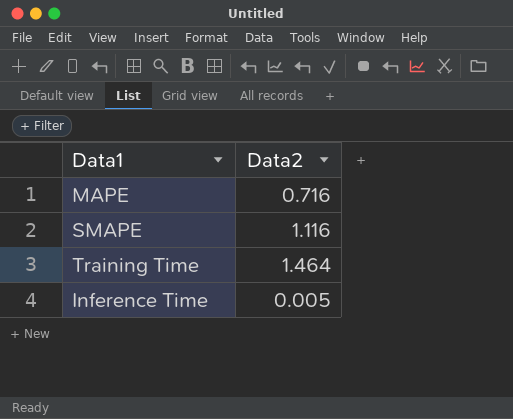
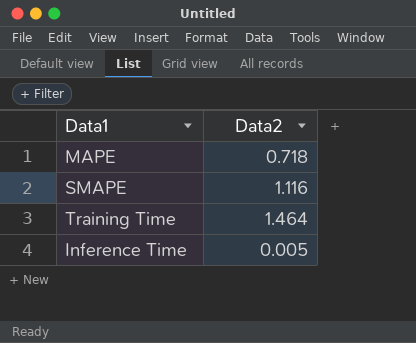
MAPE | Data2: 0.716 -> 0.718

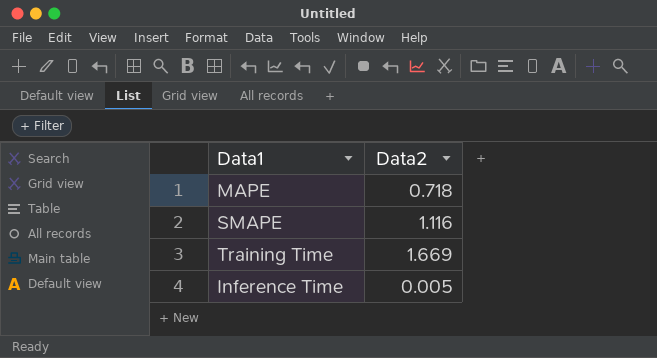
Training Time | Data2: 1.464 -> 1.669

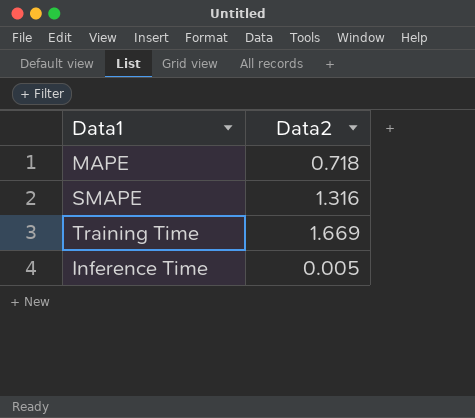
SMAPE | Data2: 1.116 -> 1.316

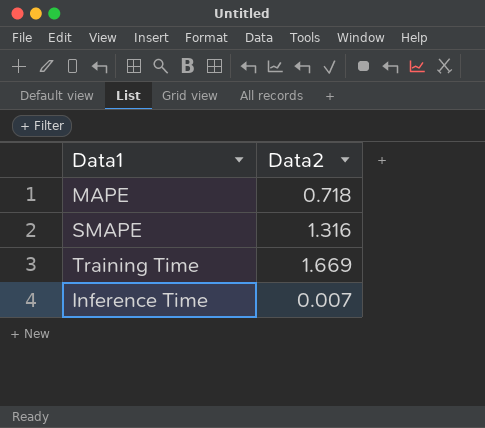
Inference Time | Data2: 0.005 -> 0.007

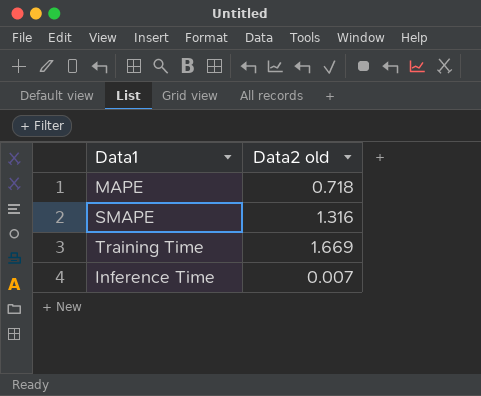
column name: Data2 -> Data2 old

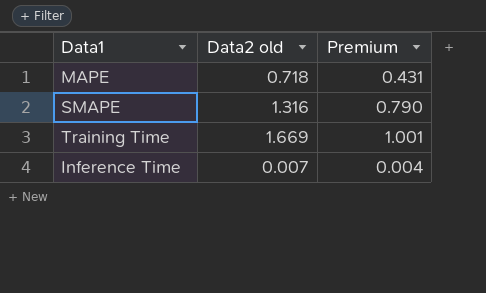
column Premium | formula: none -> [Data2 old] * 0.6

